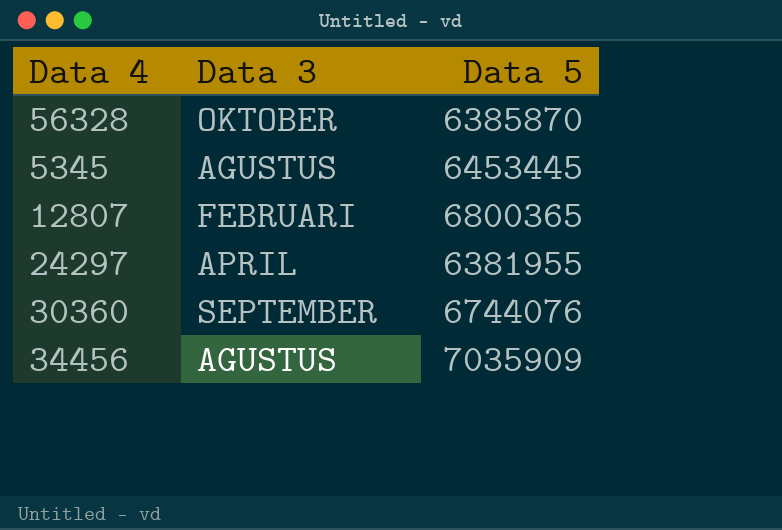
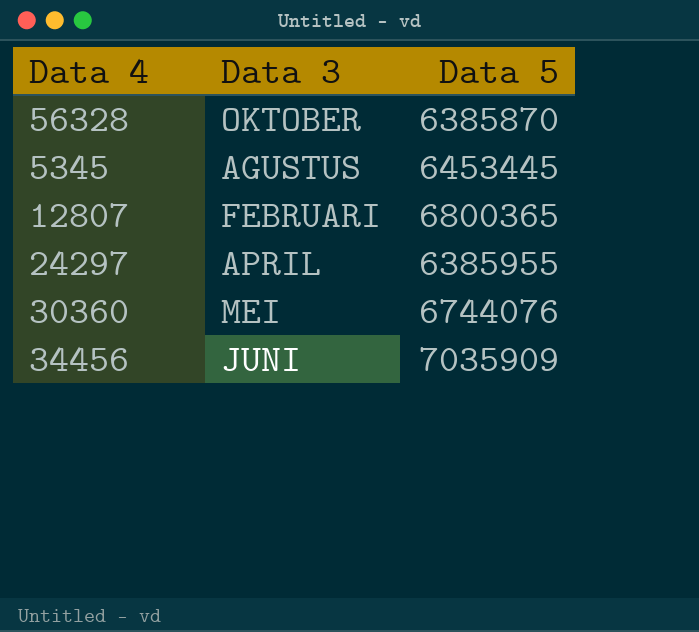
24297 | Data 5: 6381955 -> 6385955
30360 | Data 3: SEPTEMBER -> MEI
34456 | Data 3: AGUSTUS -> JUNI

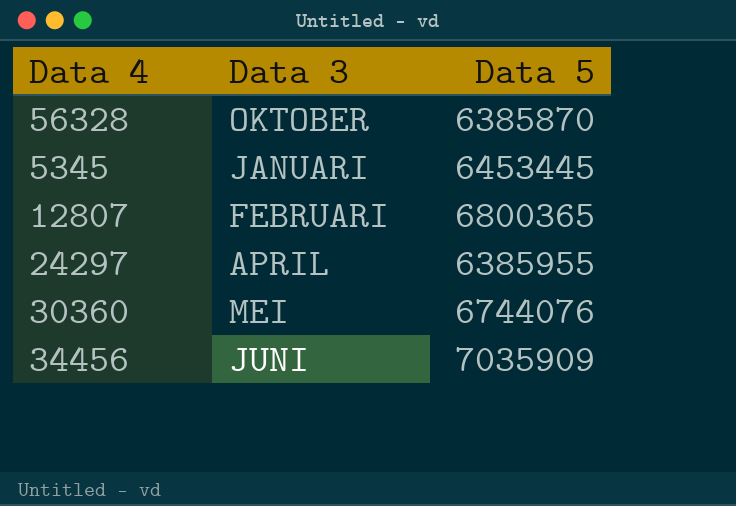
5345 | Data 3: AGUSTUS -> JANUARI

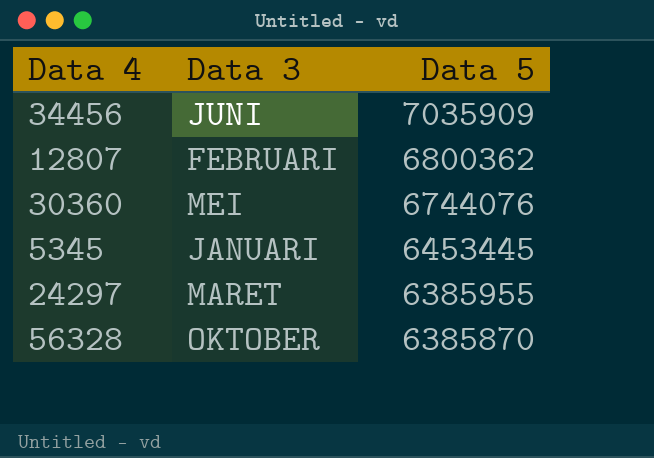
row order: none -> Data 5 descending
12807 | Data 5: 6800365 -> 6800362
24297 | Data 3: APRIL -> MARET

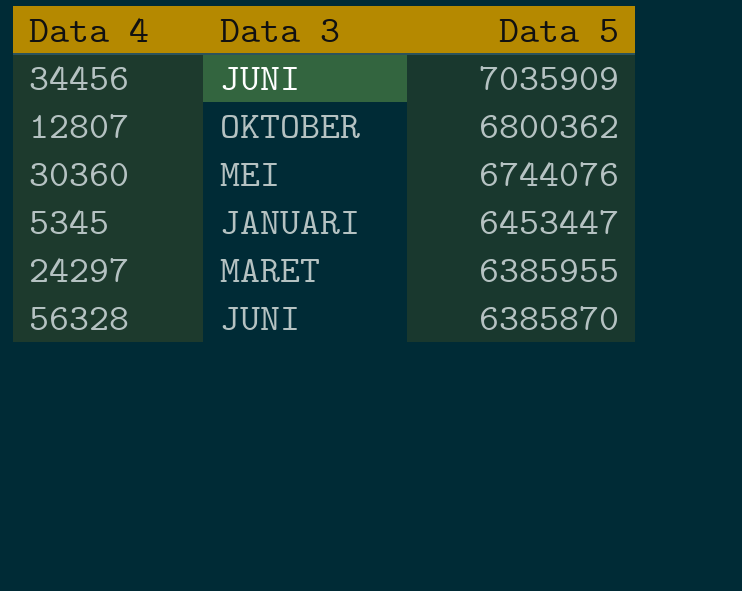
12807 | Data 3: FEBRUARI -> OKTOBER
5345 | Data 5: 6453445 -> 6453447
56328 | Data 3: OKTOBER -> JUNI

